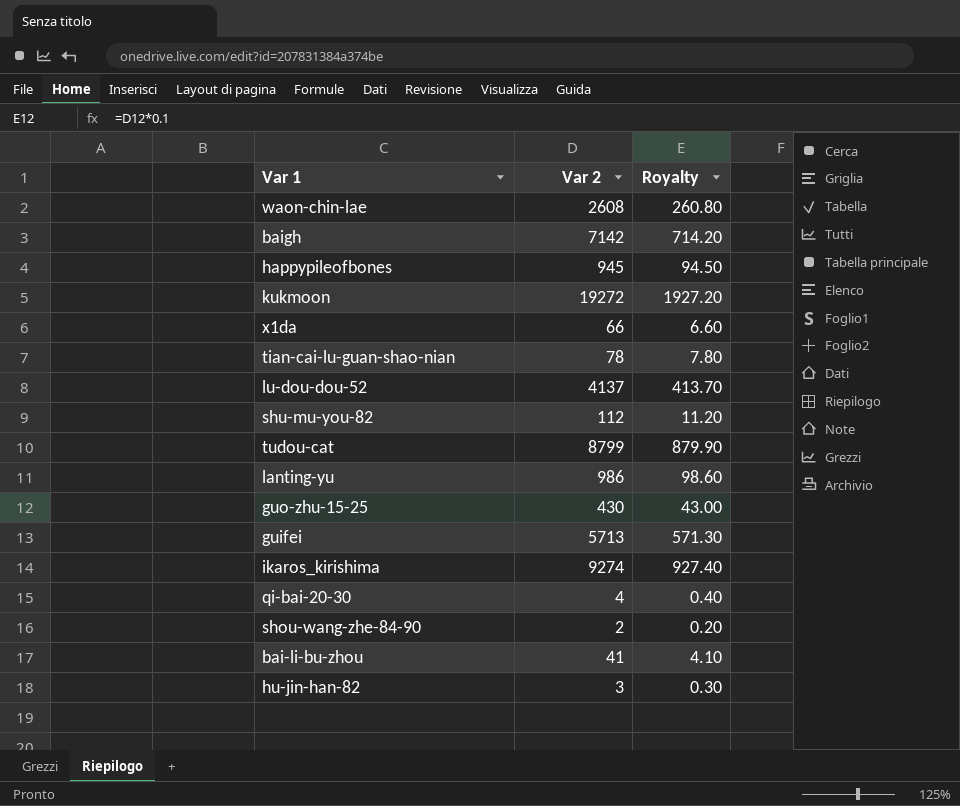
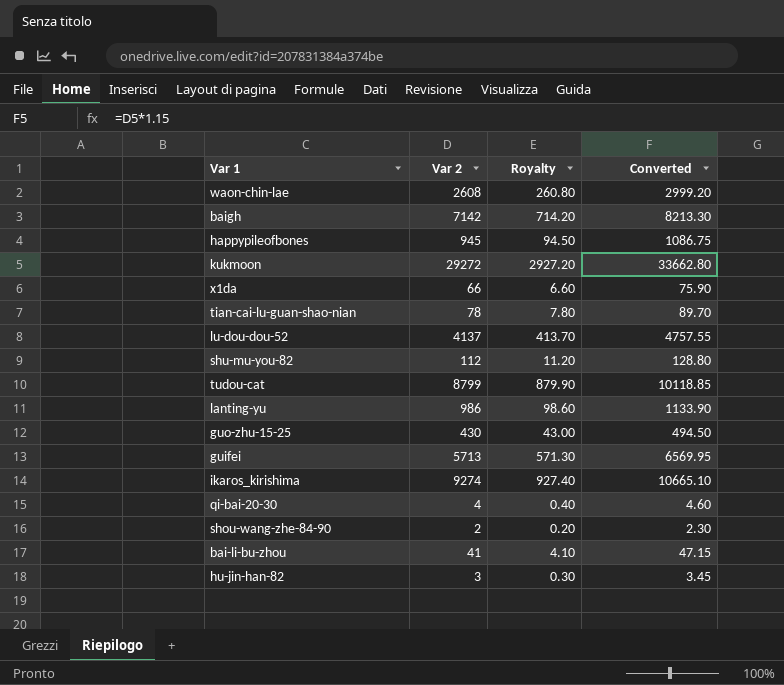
column Converted | formula: none -> [Var 2] * 1.15
kukmoon | Var 2: 19272 -> 29272
kukmoon | Royalty: 1927.20 -> 2927.20

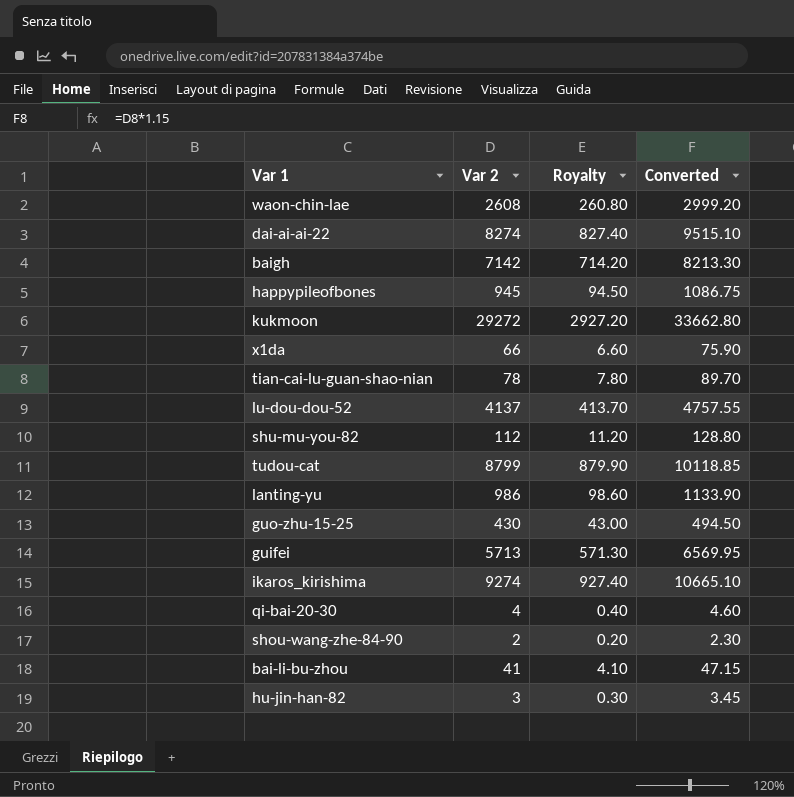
row dai-ai-ai-22: none -> 8274 | 827.40 | 9515.10

